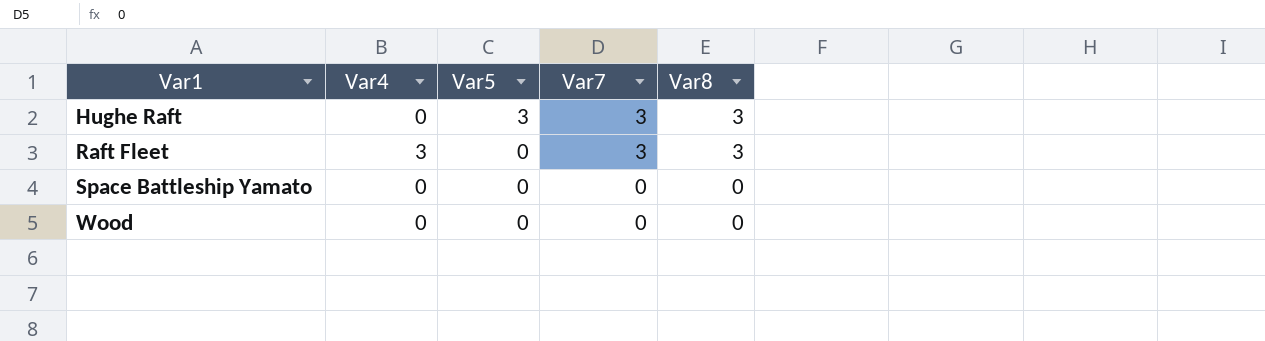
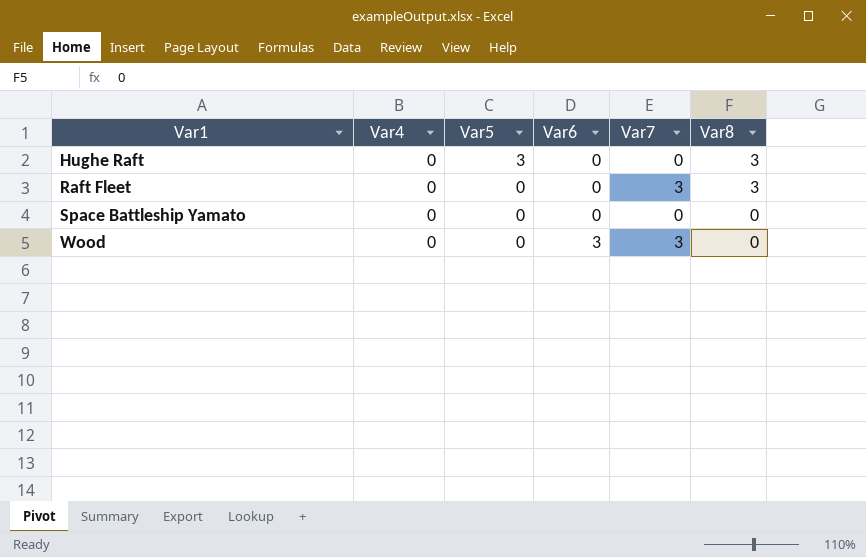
column Var6 | position: none -> 4
Hughe Raft | Var7: 3 -> 0
Raft Fleet | Var4: 3 -> 0
Wood | Var7: 0 -> 3

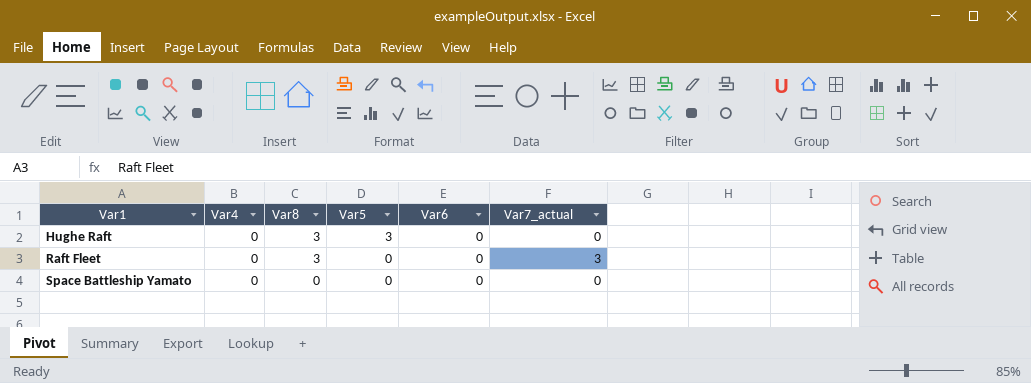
column Var8 | position: 6 -> 3
column name: Var7 -> Var7_actual
row Wood: 0 | 0 | 3 | 3 | 0 -> none

